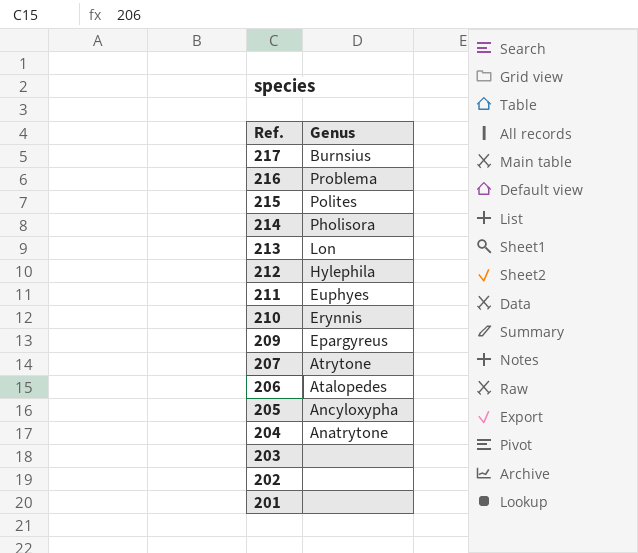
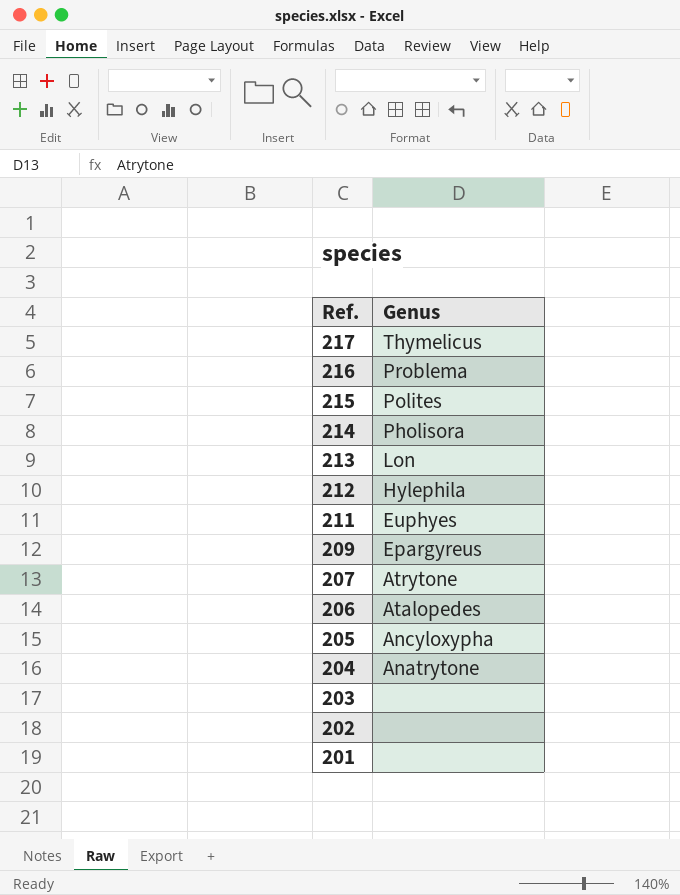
row 210: Erynnis -> none
217 | Genus: Burnsius -> Thymelicus

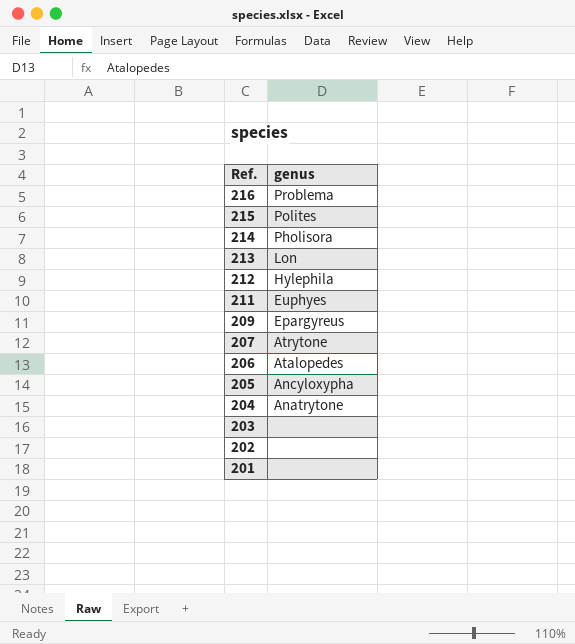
column name: Genus -> genus
row 217: Thymelicus -> none

